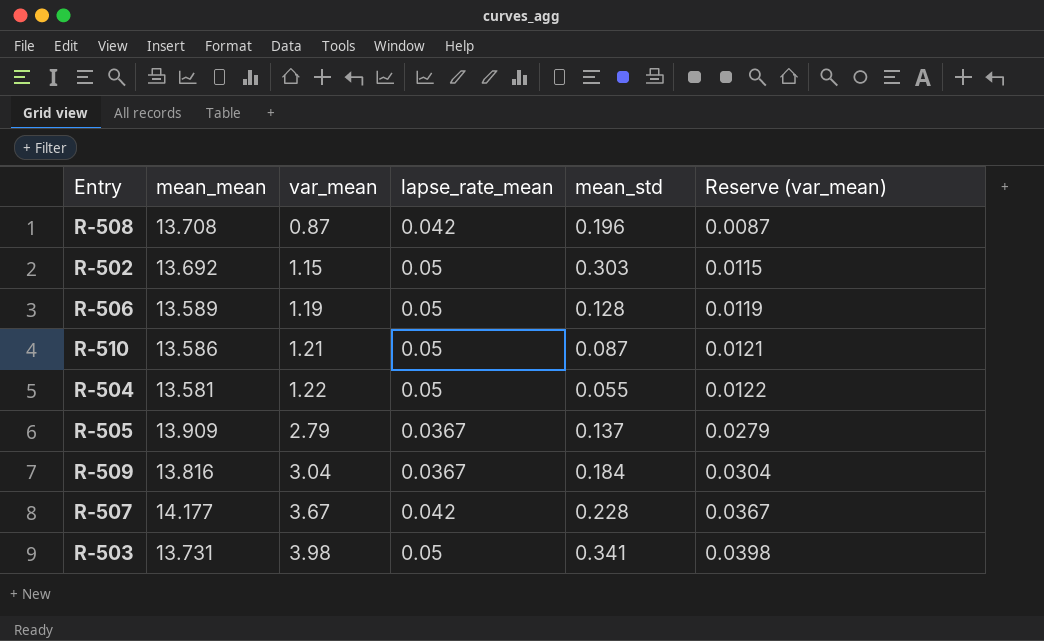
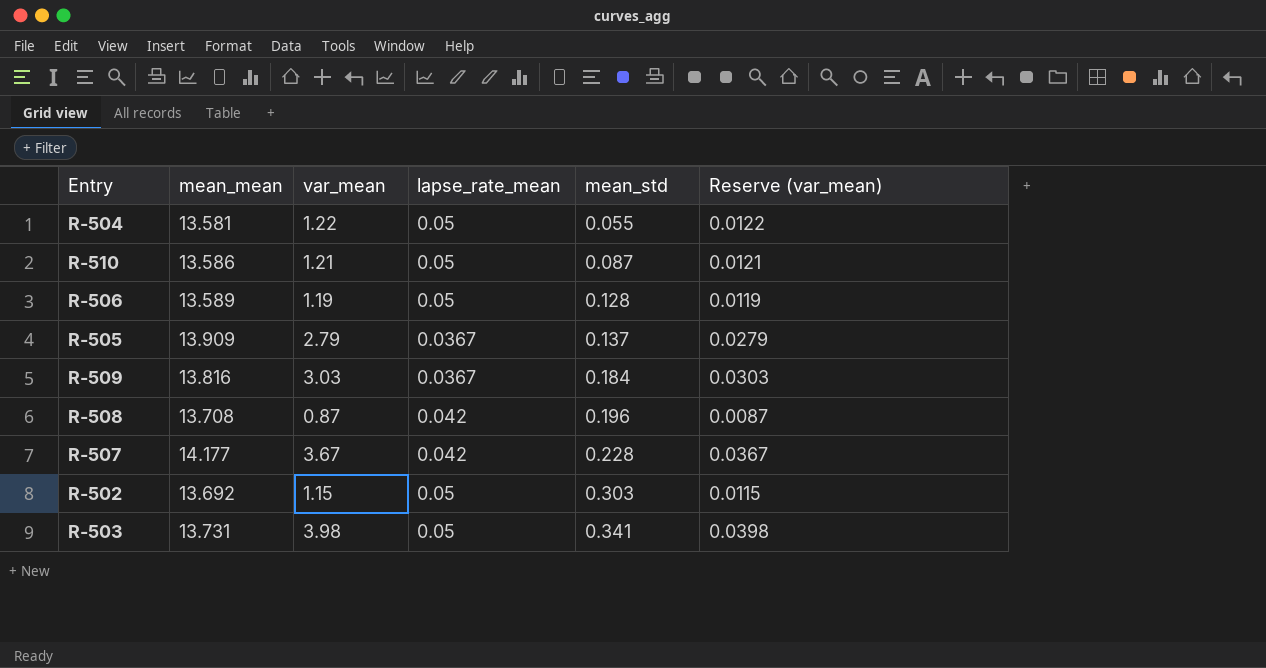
row order: var_mean ascending -> mean_std ascending
R-509 | var_mean: 3.04 -> 3.03
R-509 | Reserve (var_mean): 0.0304 -> 0.0303

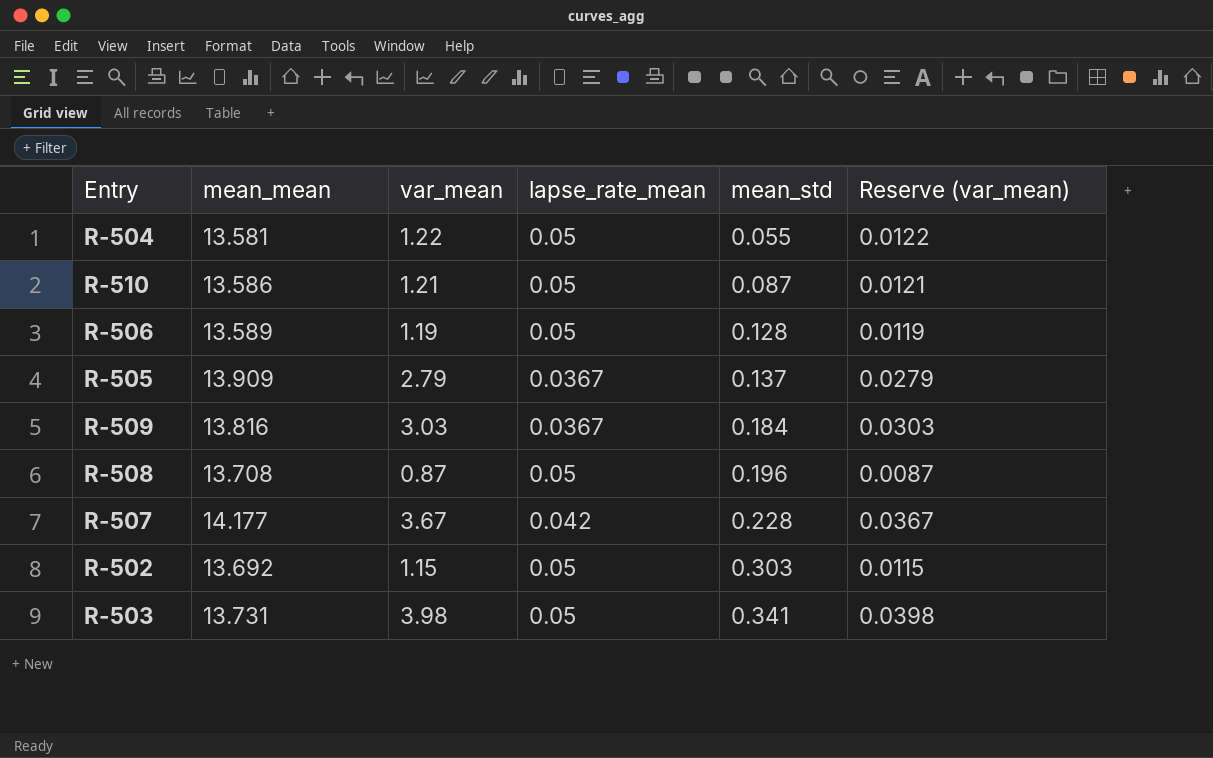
R-508 | lapse_rate_mean: 0.042 -> 0.05

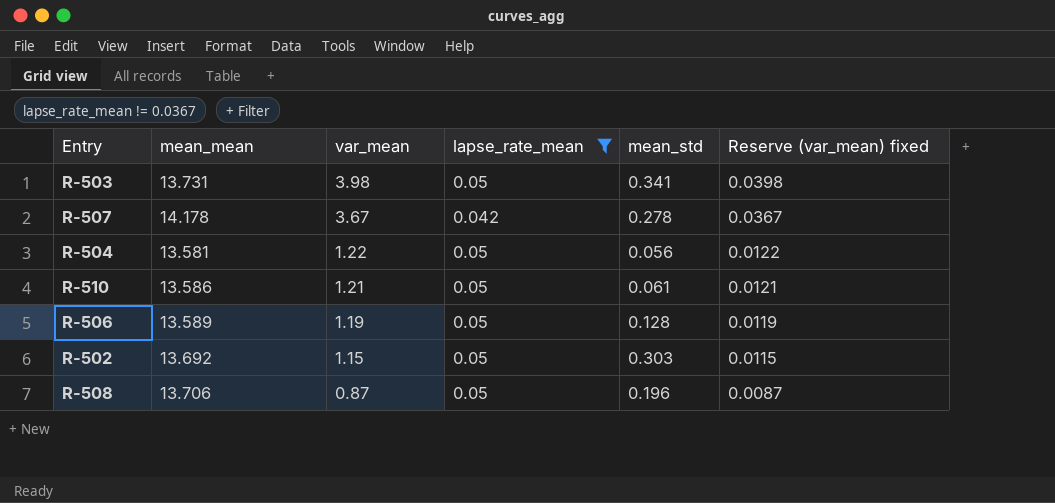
filter: none -> lapse_rate_mean != 0.0367
row order: mean_std ascending -> var_mean descending
column name: Reserve (var_mean) -> Reserve (var_mean) fixed
R-507 | mean_mean: 14.177 -> 14.178
R-507 | mean_std: 0.228 -> 0.278
R-504 | mean_std: 0.055 -> 0.056
R-510 | mean_std: 0.087 -> 0.061
R-508 | mean_mean: 13.708 -> 13.706

